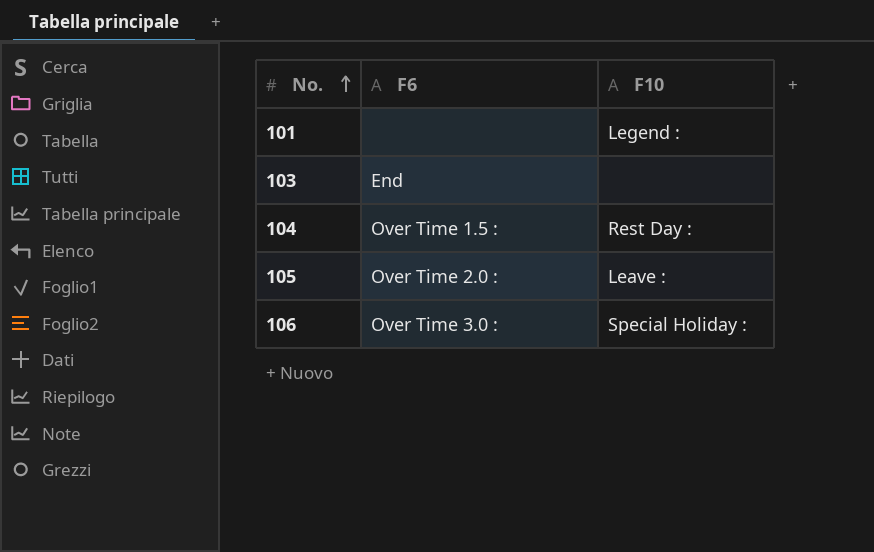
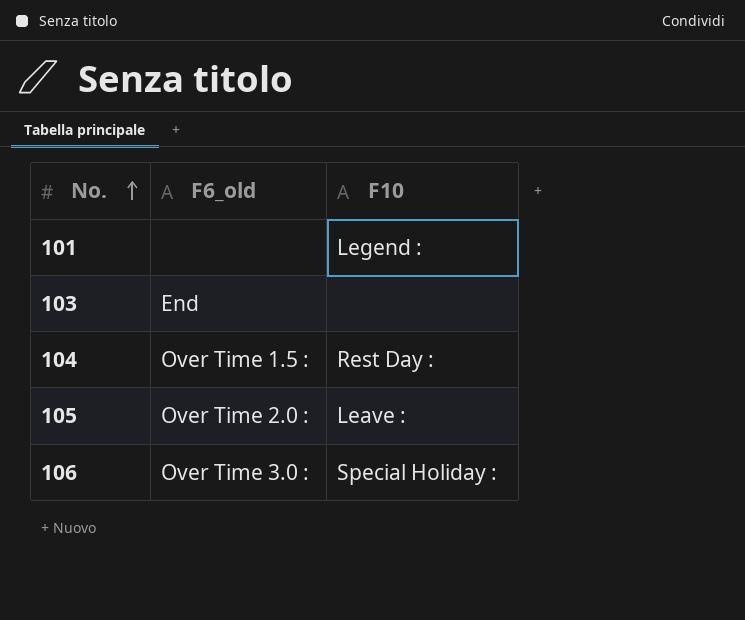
column name: F6 -> F6_old

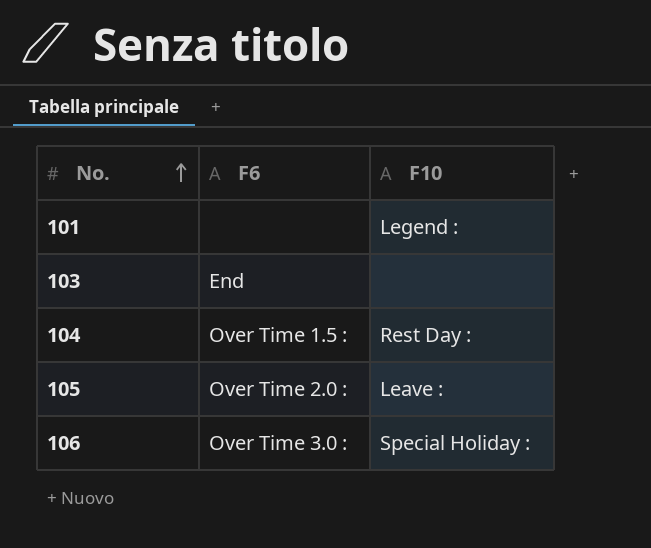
column name: F6_old -> F6

